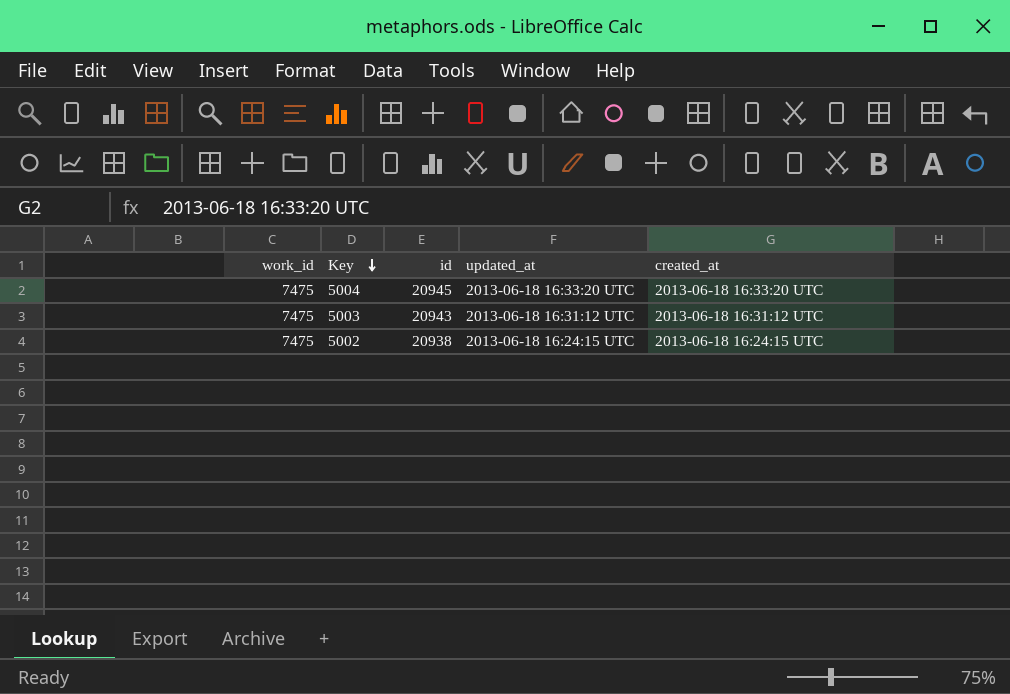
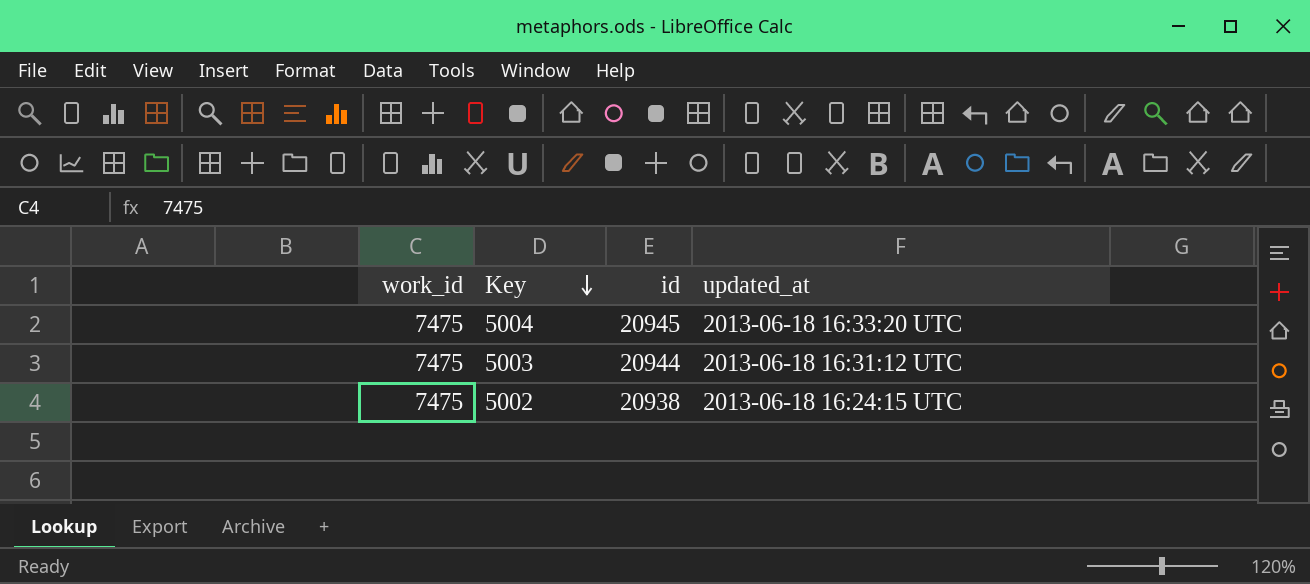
column created_at | position: 5 -> none
5003 | id: 20943 -> 20944

